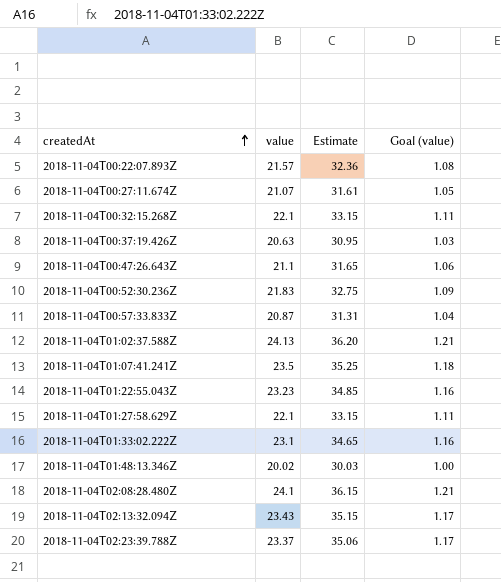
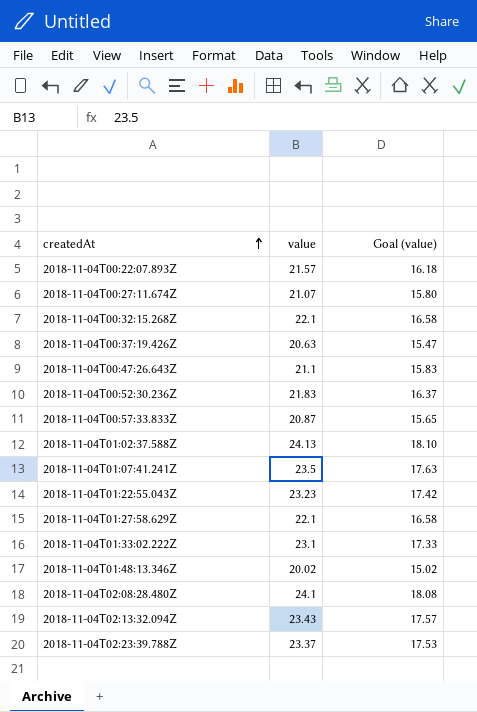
column Estimate | formula: [value] * 1.5 -> none
column Goal (value) | formula: [value] * 0.05 -> [value] * 0.75

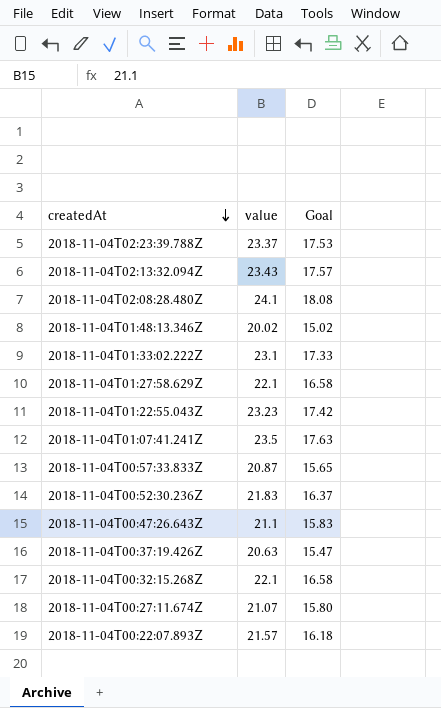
row order: createdAt ascending -> createdAt descending
column name: Goal (value) -> Goal
row 2018-11-04T01:02:37.588Z: 24.13 | 18.10 -> none

